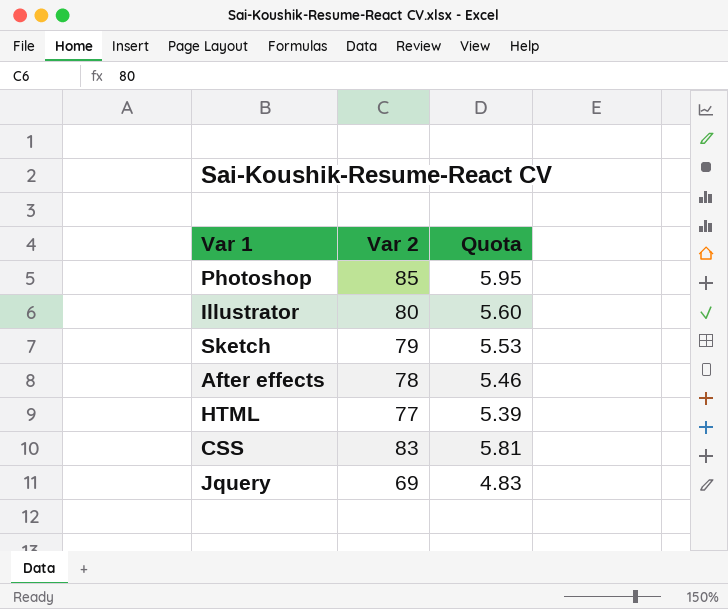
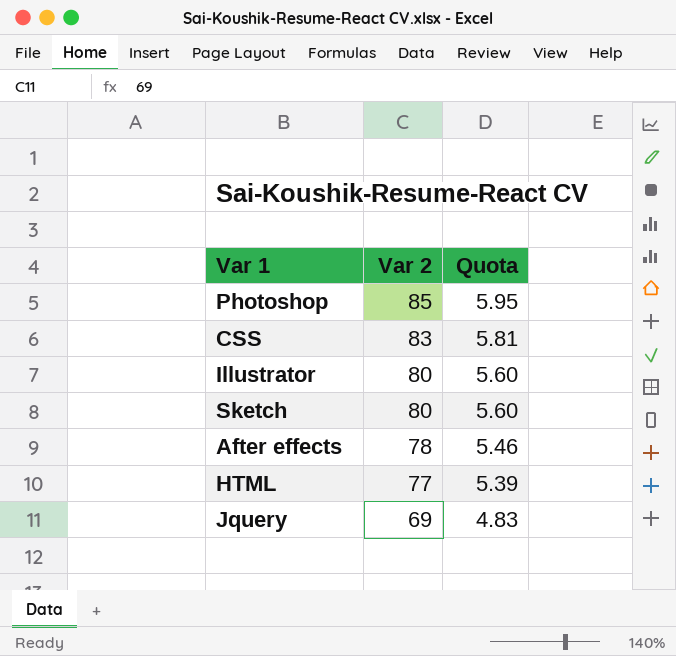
row order: none -> Var 2 descending
Sketch | Var 2: 79 -> 80
Sketch | Quota: 5.53 -> 5.60

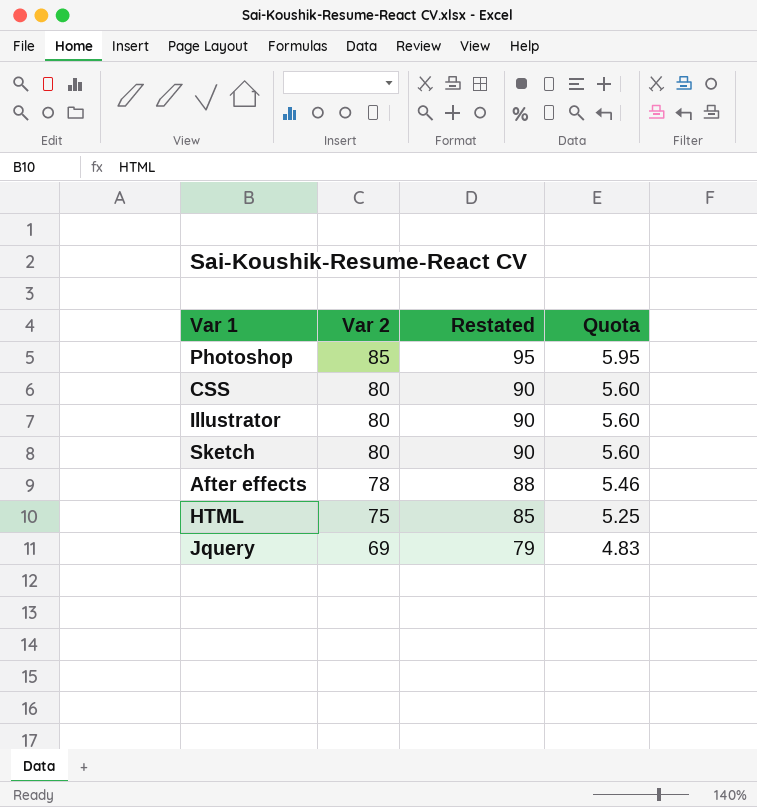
column Restated | formula: none -> [Var 2] + 10
CSS | Var 2: 83 -> 80
CSS | Quota: 5.81 -> 5.60
HTML | Var 2: 77 -> 75
HTML | Quota: 5.39 -> 5.25

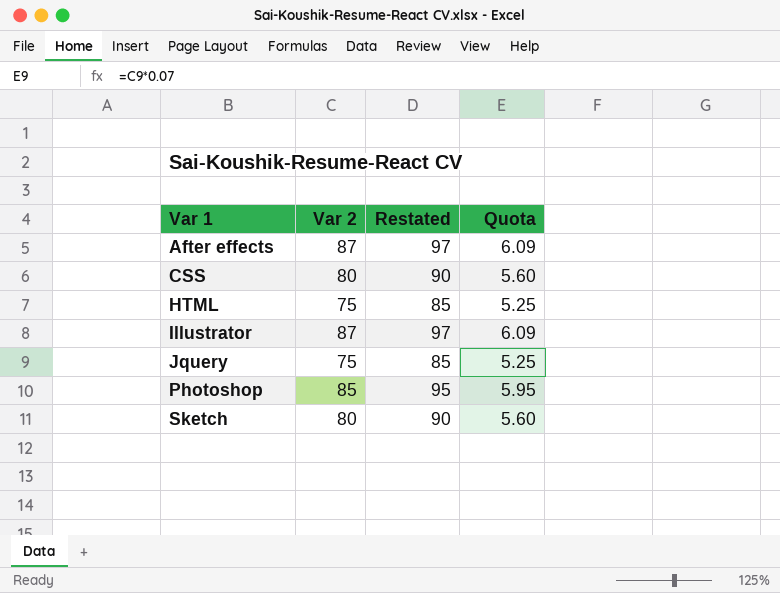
row order: Var 2 descending -> Var 1 ascending
After effects | Var 2: 78 -> 87
After effects | Restated: 88 -> 97
After effects | Quota: 5.46 -> 6.09
Illustrator | Var 2: 80 -> 87
Illustrator | Restated: 90 -> 97
Illustrator | Quota: 5.60 -> 6.09
Jquery | Var 2: 69 -> 75
Jquery | Restated: 79 -> 85
Jquery | Quota: 4.83 -> 5.25

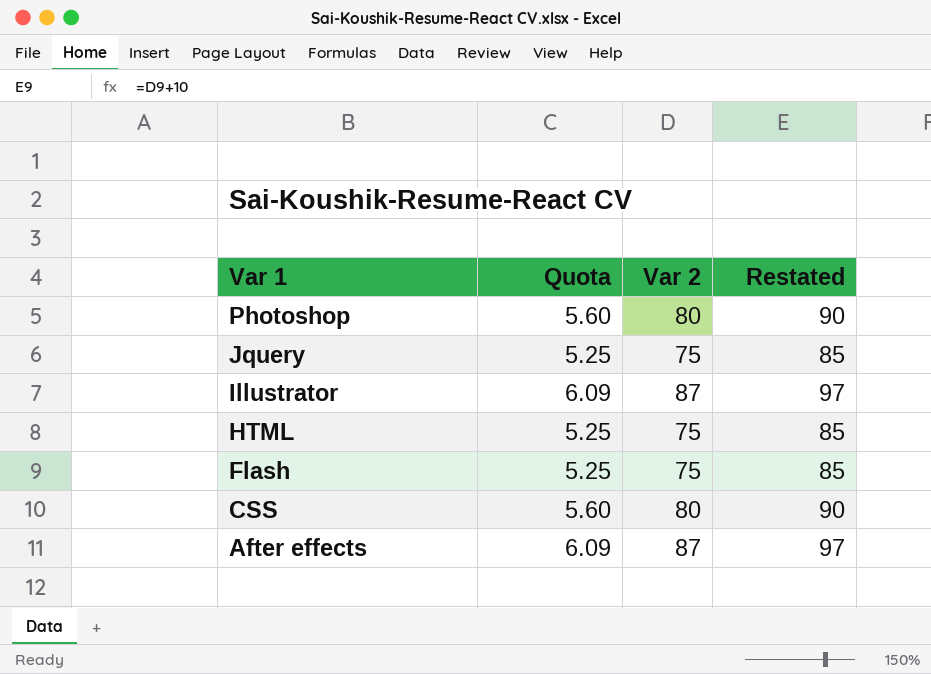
row order: Var 1 ascending -> Var 1 descending
column Quota | position: 4 -> 2
row Sketch: 80 | 90 | 5.60 -> none
Photoshop | Quota: 5.95 -> 5.60
Photoshop | Var 2: 85 -> 80
Photoshop | Restated: 95 -> 90
row Flash: none -> 5.25 | 75 | 85

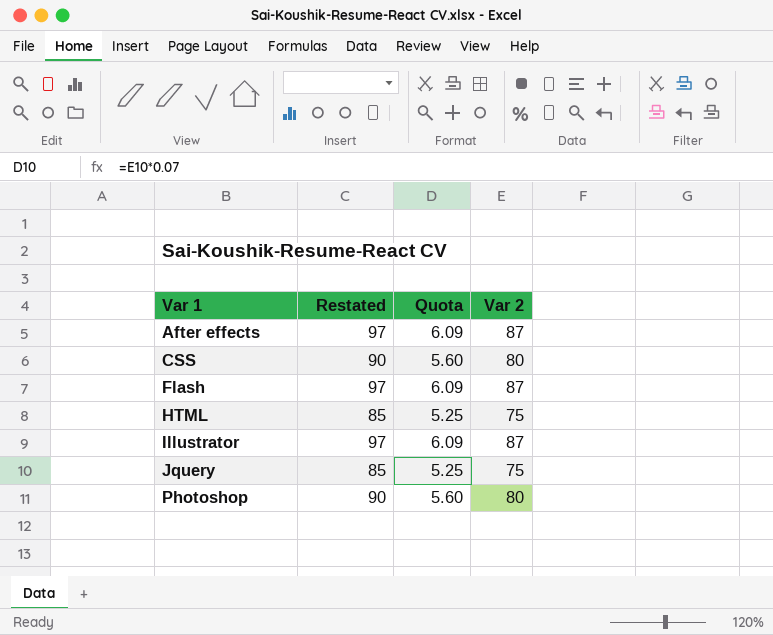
row order: Var 1 descending -> Var 1 ascending
column Restated | position: 4 -> 2
Flash | Restated: 85 -> 97
Flash | Quota: 5.25 -> 6.09
Flash | Var 2: 75 -> 87

